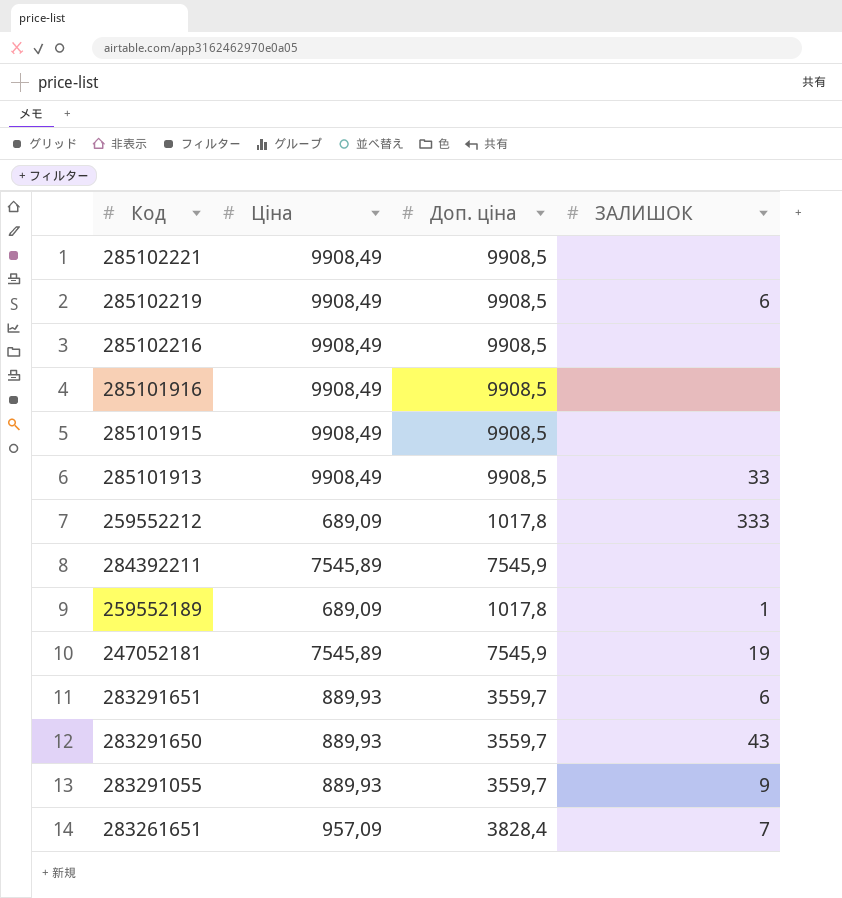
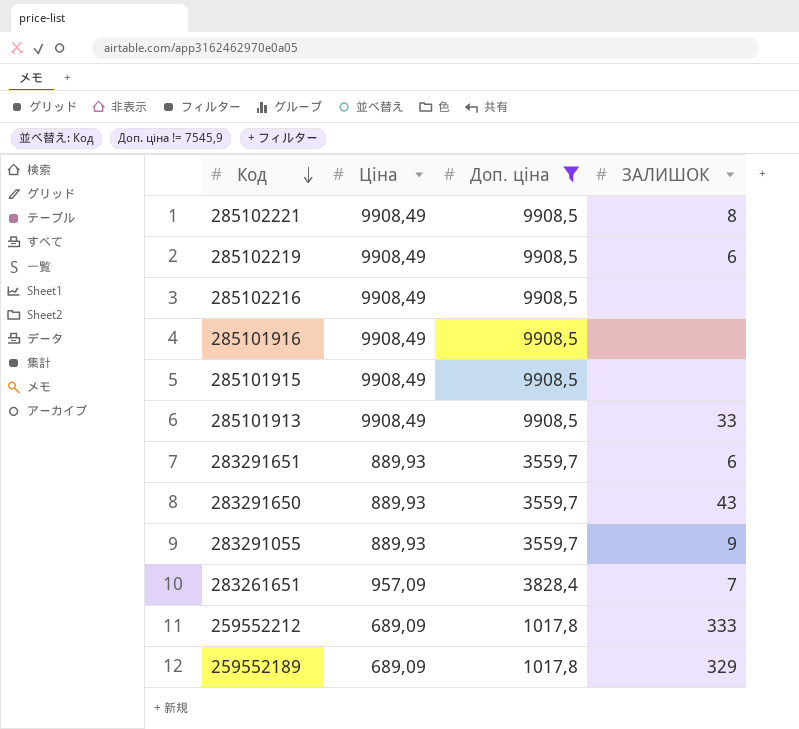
filter: none -> Доп. ціна != 7545,9
row order: none -> Код descending
285102221 | ЗАЛИШОК: none -> 8
259552189 | ЗАЛИШОК: 1 -> 329

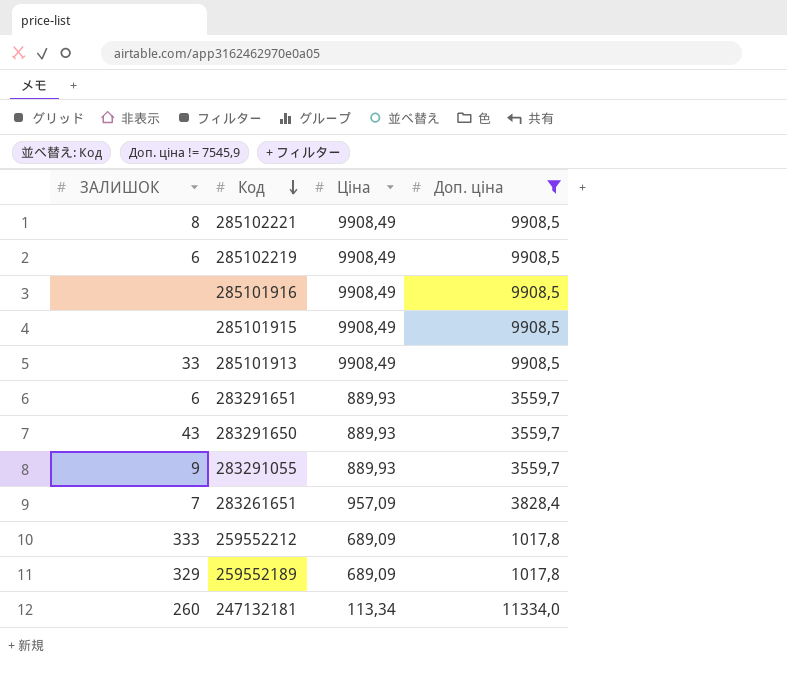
column ЗАЛИШОК | position: 4 -> 1
row 285102216: 9908,49 | 9908,5 | none -> none
row 247132181: none -> 260 | 113,34 | 11334,0

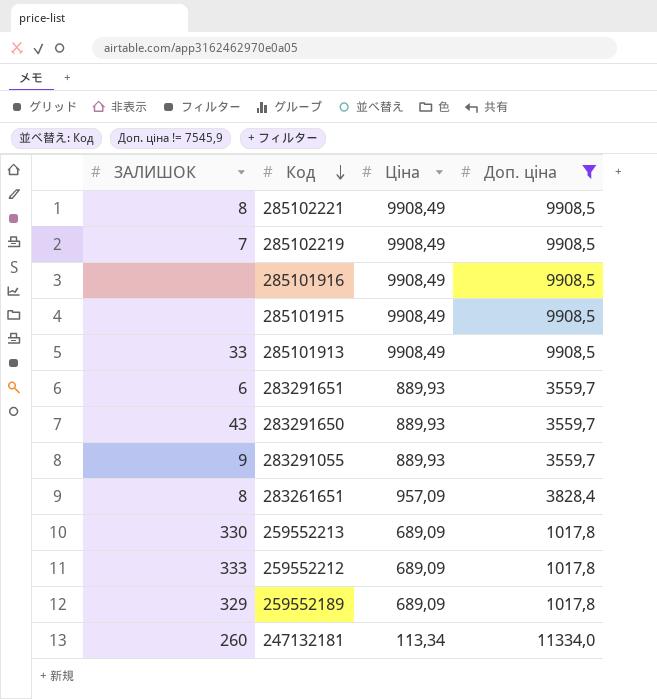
285102219 | ЗАЛИШОК: 6 -> 7
283261651 | ЗАЛИШОК: 7 -> 8
row 259552213: none -> 330 | 689,09 | 1017,8

